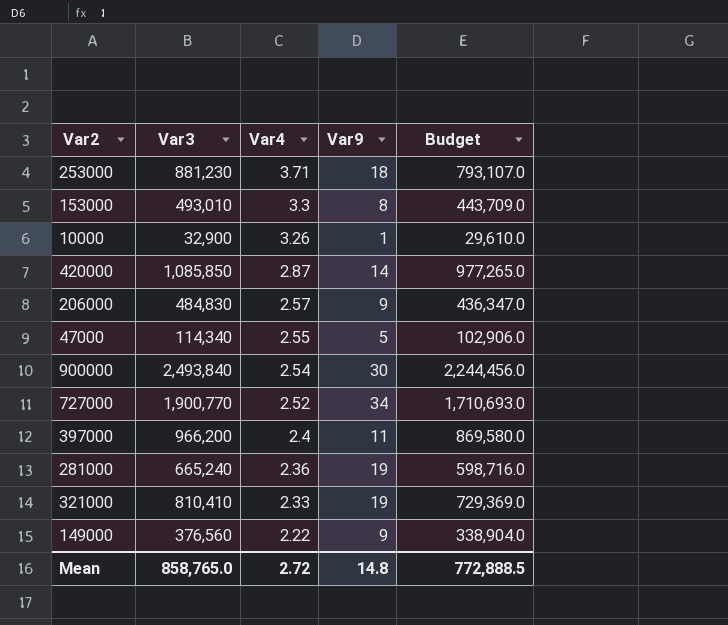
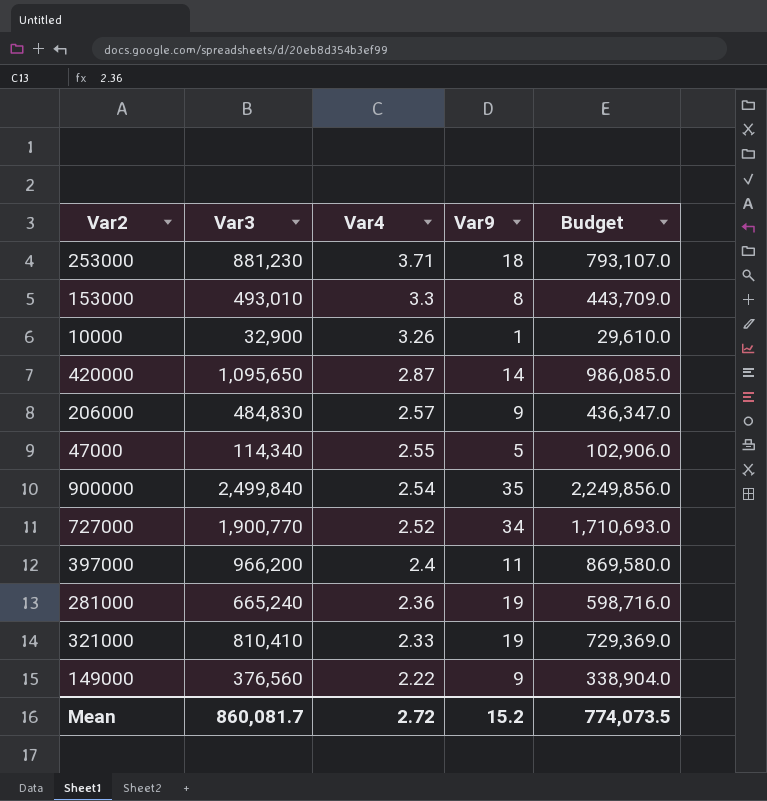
420000 | Var3: 1,085,850 -> 1,095,650
420000 | Budget: 977,265.0 -> 986,085.0
900000 | Var3: 2,493,840 -> 2,499,840
900000 | Var9: 30 -> 35
900000 | Budget: 2,244,456.0 -> 2,249,856.0
Mean | Var3: 858,765.0 -> 860,081.7
Mean | Var9: 14.8 -> 15.2
Mean | Budget: 772,888.5 -> 774,073.5

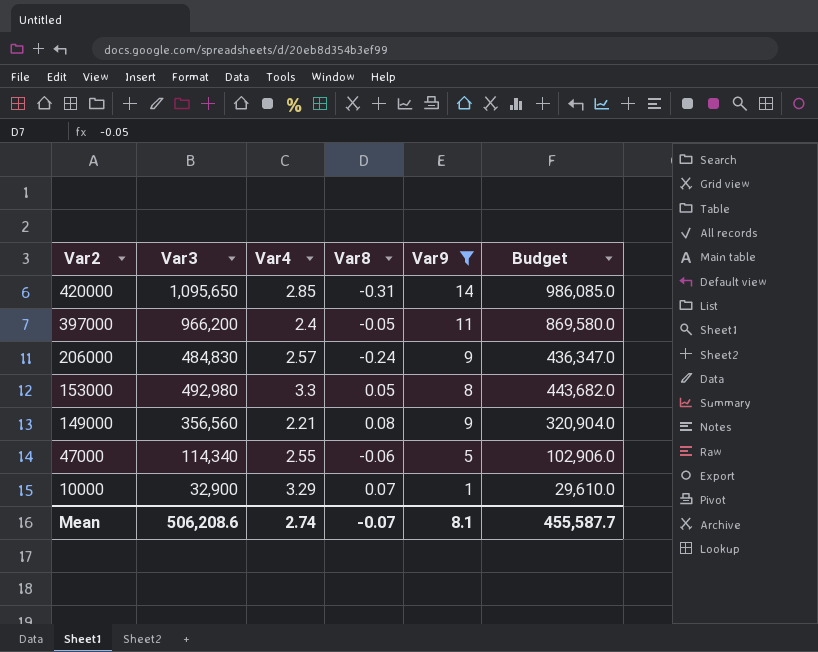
filter: none -> Var9 <= 14
row order: Var4 descending -> Var2 descending
column Var8 | position: none -> 4
420000 | Var4: 2.87 -> 2.85
153000 | Var3: 493,010 -> 492,980
153000 | Budget: 443,709.0 -> 443,682.0
149000 | Var3: 376,560 -> 356,560
149000 | Var4: 2.22 -> 2.21
149000 | Budget: 338,904.0 -> 320,904.0
10000 | Var4: 3.26 -> 3.29
Mean | Var3: 860,081.7 -> 506,208.6
Mean | Var4: 2.72 -> 2.74
Mean | Var9: 15.2 -> 8.1
Mean | Budget: 774,073.5 -> 455,587.7

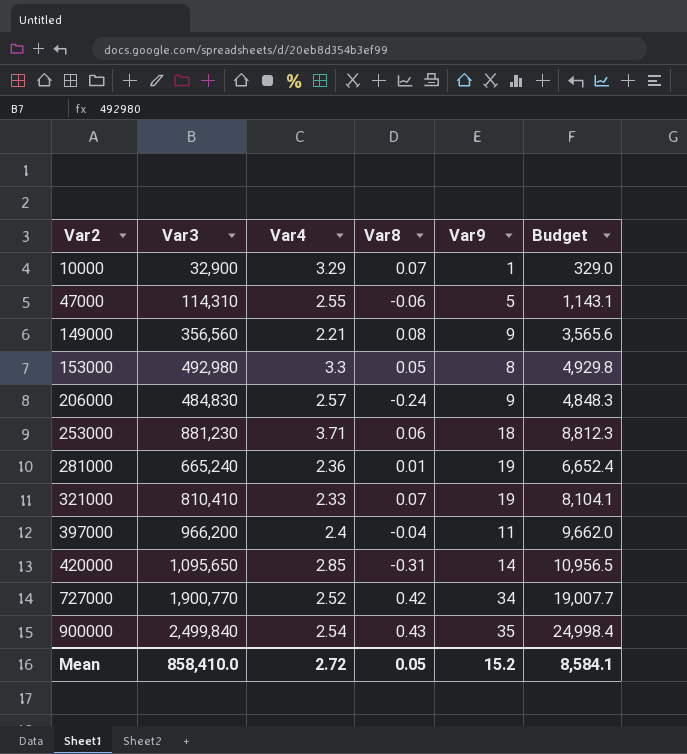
filter: Var9 <= 14 -> none
row order: Var2 descending -> Var2 ascending
column Budget | formula: [Var3] * 0.9 -> [Var3] * 0.01
47000 | Var3: 114,340 -> 114,310
397000 | Var8: -0.05 -> -0.04
Mean | Var3: 506,208.6 -> 858,410.0
Mean | Var4: 2.74 -> 2.72
Mean | Var8: -0.07 -> 0.05
Mean | Var9: 8.1 -> 15.2
Mean | Budget: 455,587.7 -> 8,584.1

